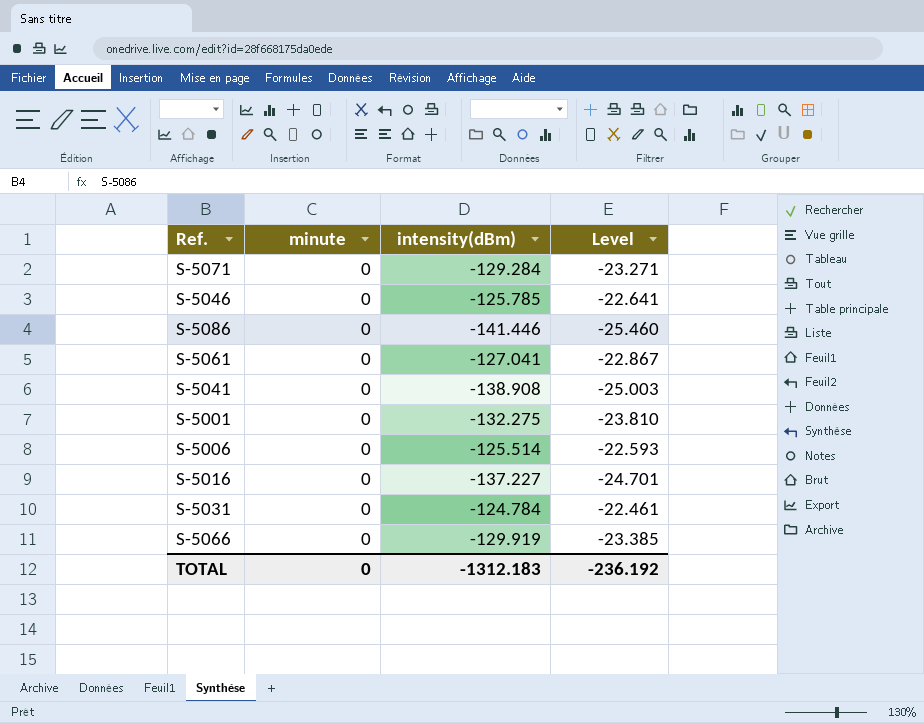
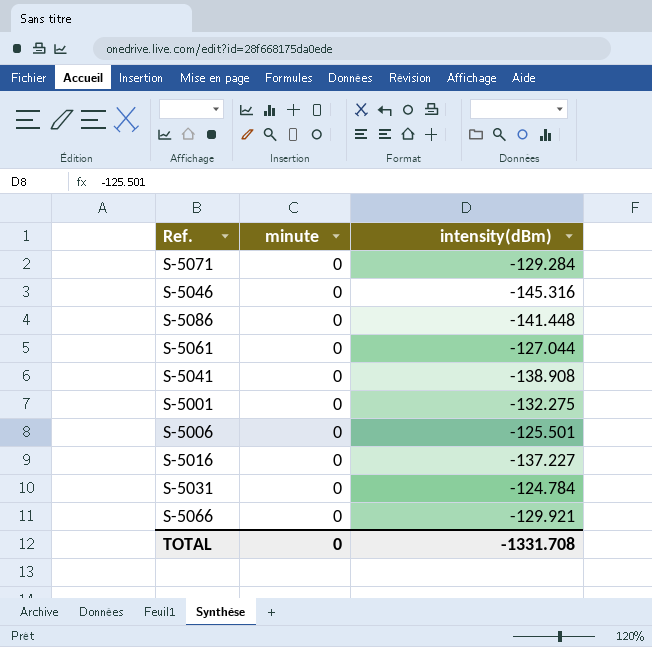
column Level | formula: [intensity(dBm)] * 0.18 -> none
S-5046 | intensity(dBm): -125.785 -> -145.316
S-5086 | intensity(dBm): -141.446 -> -141.448
S-5061 | intensity(dBm): -127.041 -> -127.044
S-5006 | intensity(dBm): -125.514 -> -125.501
S-5066 | intensity(dBm): -129.919 -> -129.921
TOTAL | intensity(dBm): -1312.183 -> -1331.708

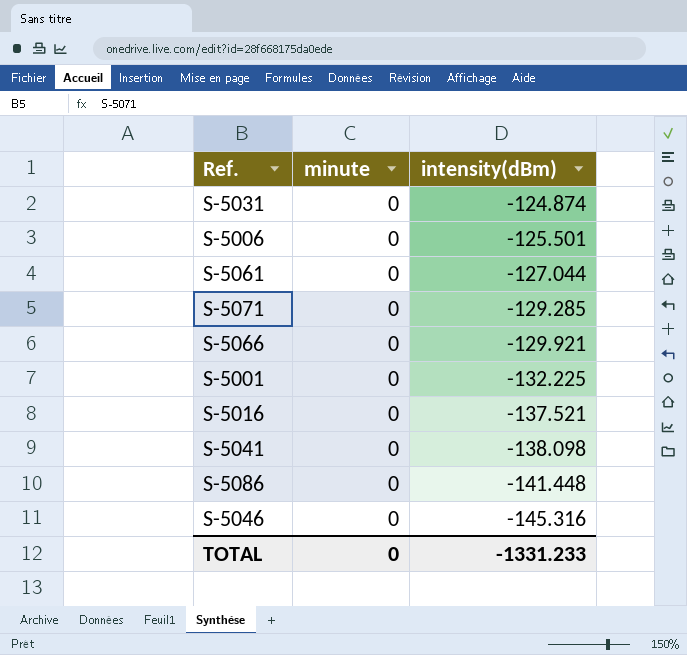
row order: none -> intensity(dBm) descending
S-5031 | intensity(dBm): -124.784 -> -124.874
S-5071 | intensity(dBm): -129.284 -> -129.285
S-5001 | intensity(dBm): -132.275 -> -132.225
S-5016 | intensity(dBm): -137.227 -> -137.521
S-5041 | intensity(dBm): -138.908 -> -138.098
TOTAL | intensity(dBm): -1331.708 -> -1331.233

